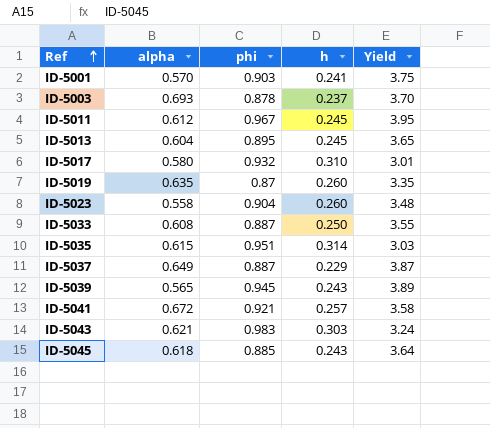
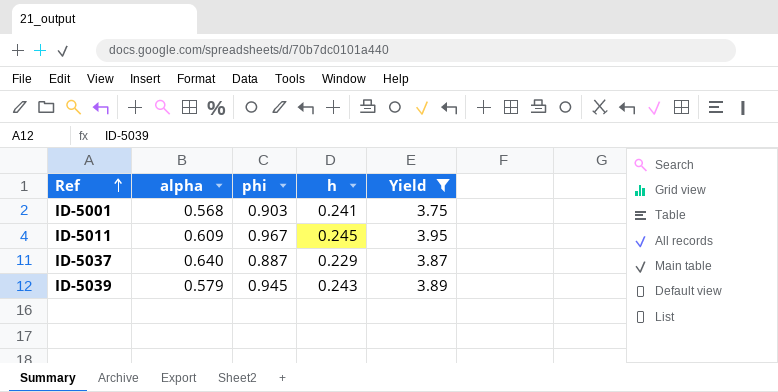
filter: none -> Yield >= 3.75
ID-5001 | alpha: 0.570 -> 0.568
ID-5011 | alpha: 0.612 -> 0.609
ID-5037 | alpha: 0.649 -> 0.640
ID-5039 | alpha: 0.565 -> 0.579

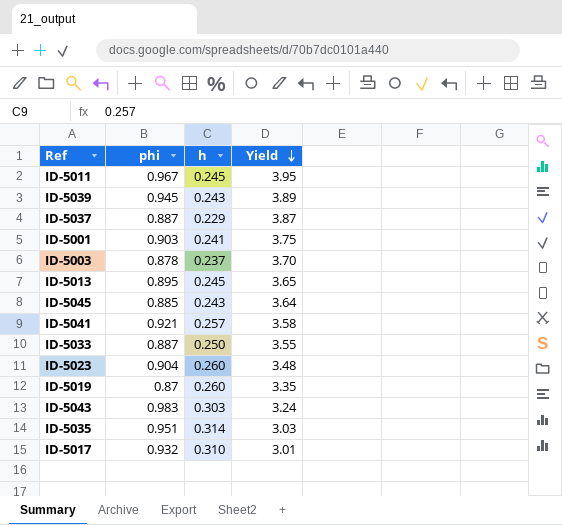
filter: Yield >= 3.75 -> none
row order: Ref ascending -> Yield descending
column alpha | position: 2 -> none

